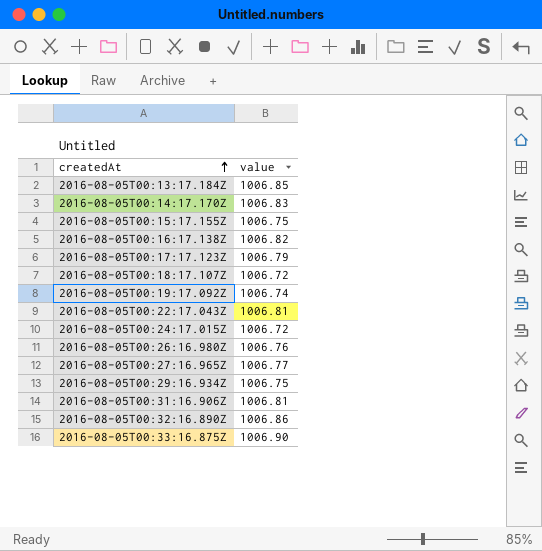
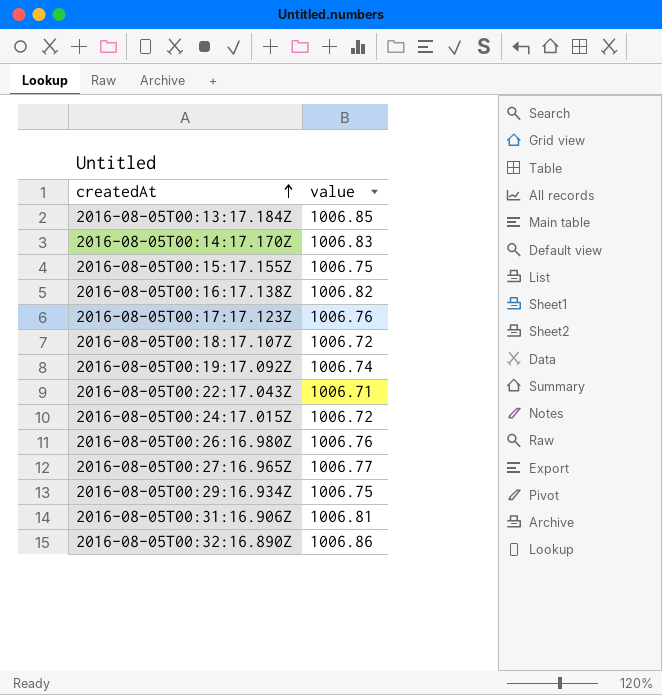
row 2016-08-05T00:33:16.875Z: 1006.90 -> none
2016-08-05T00:17:17.123Z | value: 1006.79 -> 1006.76
2016-08-05T00:22:17.043Z | value: 1006.81 -> 1006.71

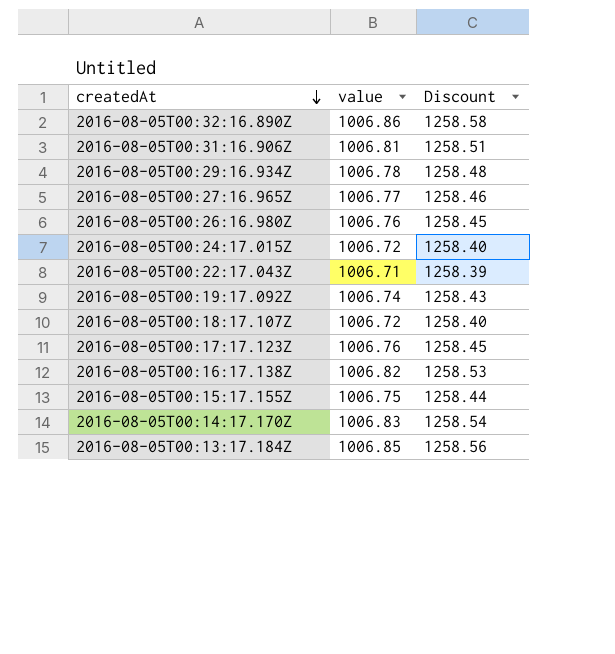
row order: createdAt ascending -> createdAt descending
column Discount | formula: none -> [value] * 1.25
2016-08-05T00:29:16.934Z | value: 1006.75 -> 1006.78

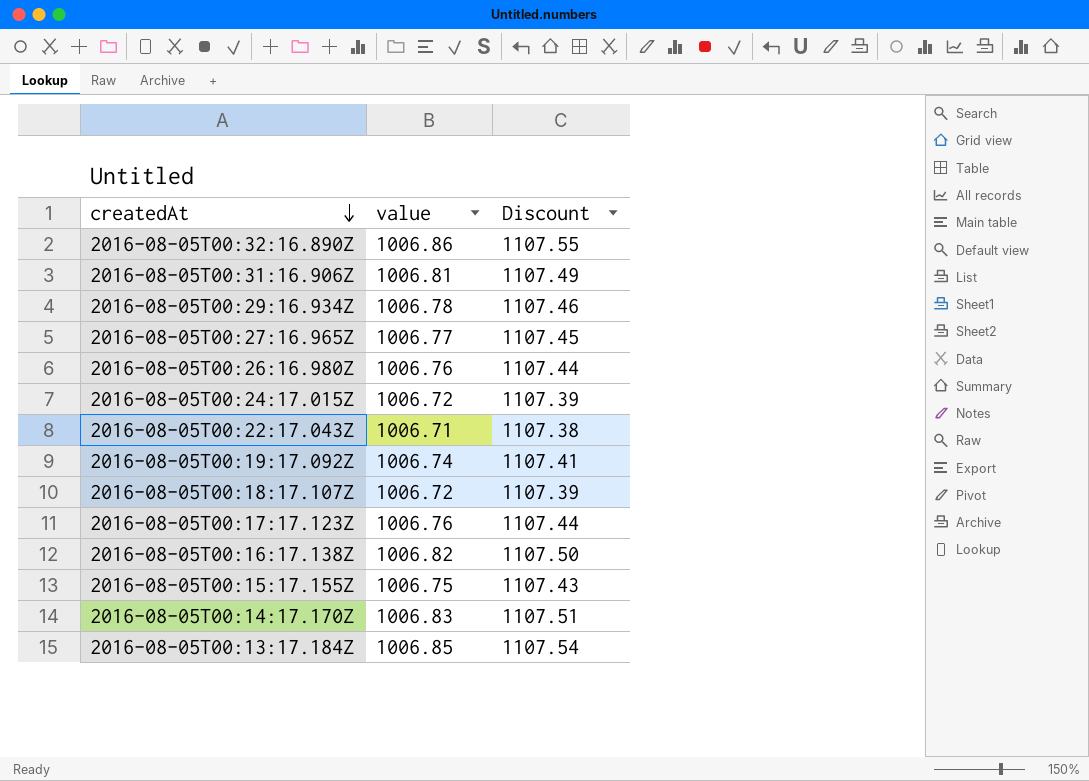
column Discount | formula: [value] * 1.25 -> [value] * 1.1

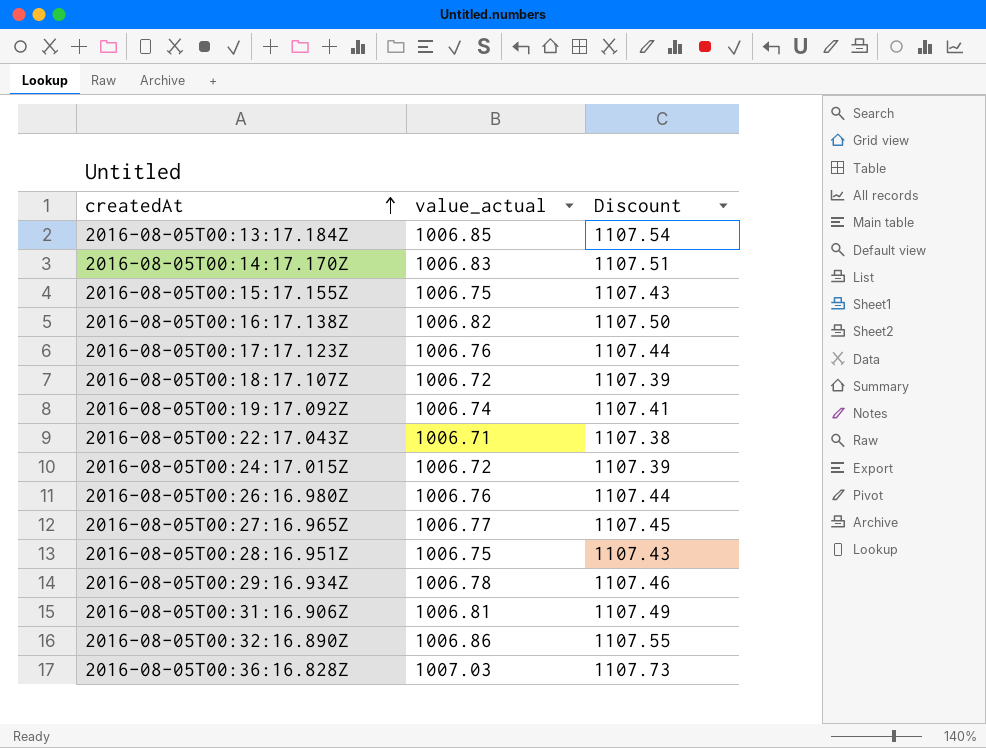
row order: createdAt descending -> createdAt ascending
column name: value -> value_actual
row 2016-08-05T00:28:16.951Z: none -> 1006.75 | 1107.43
row 2016-08-05T00:36:16.828Z: none -> 1007.03 | 1107.73

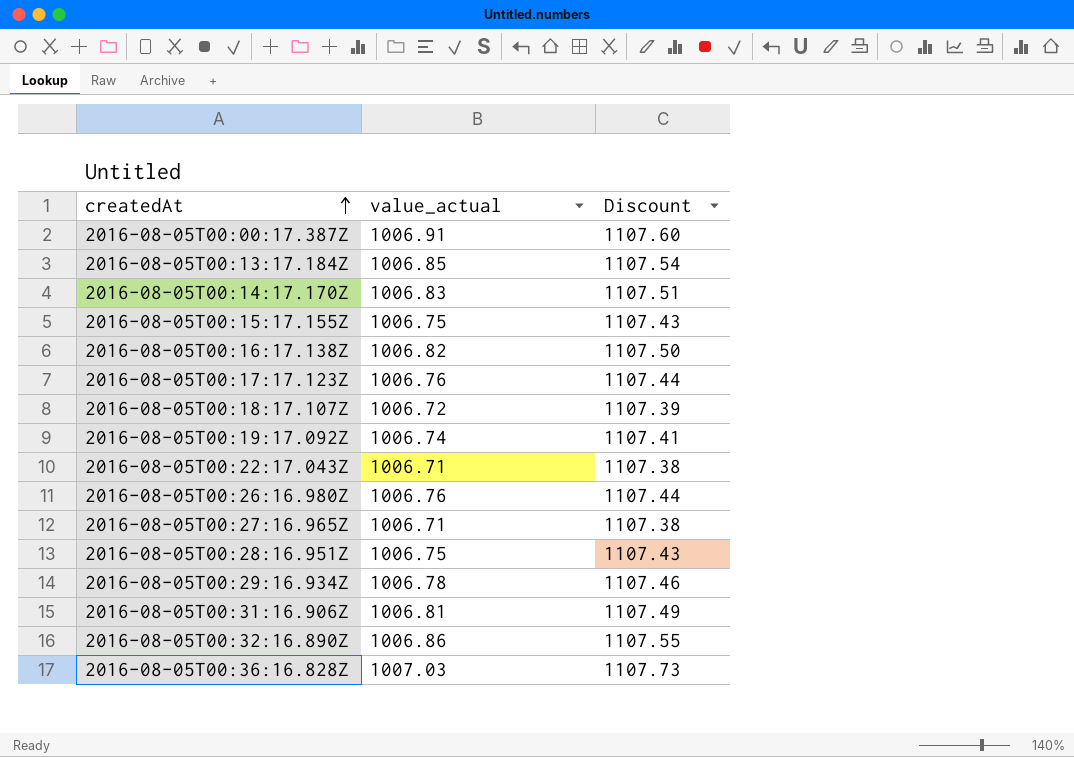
row 2016-08-05T00:24:17.015Z: 1006.72 | 1107.39 -> none
row 2016-08-05T00:00:17.387Z: none -> 1006.91 | 1107.60
2016-08-05T00:27:16.965Z | value_actual: 1006.77 -> 1006.71
2016-08-05T00:27:16.965Z | Discount: 1107.45 -> 1107.38

